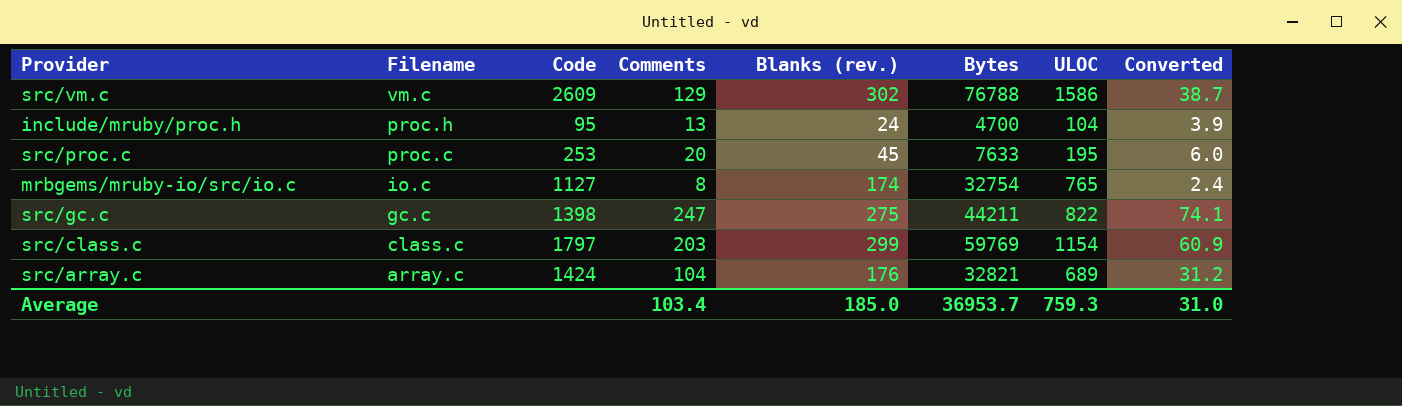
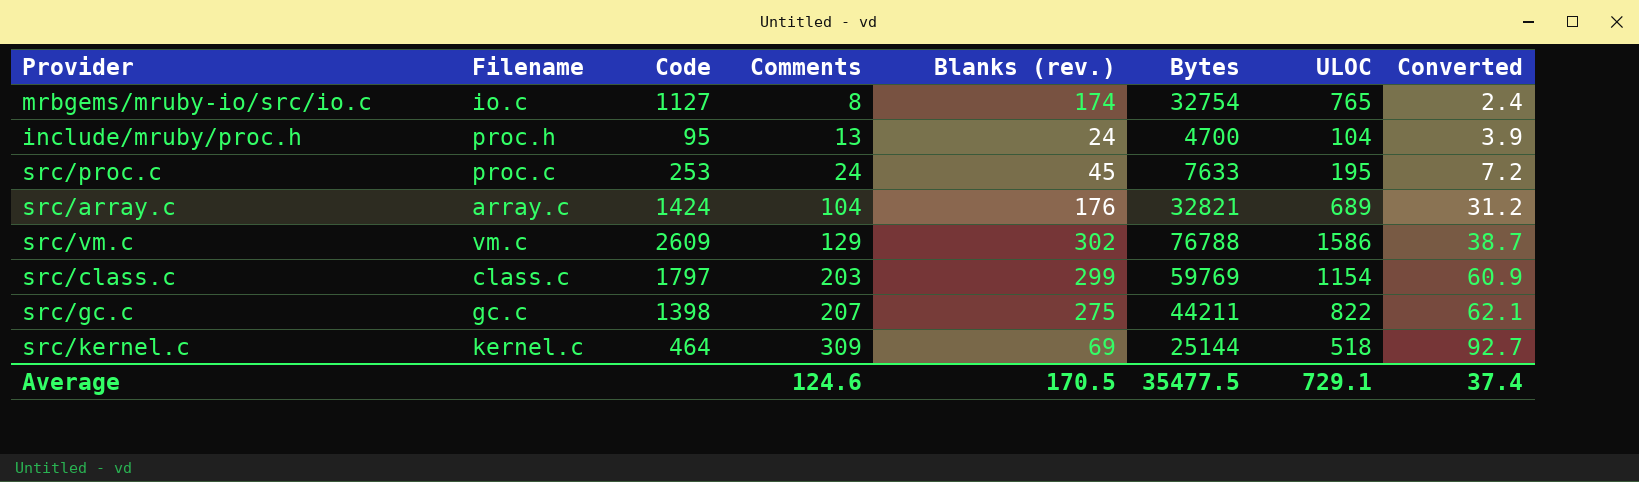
row order: Filename descending -> Comments ascending
src/proc.c | Comments: 20 -> 24
src/proc.c | Converted: 6.0 -> 7.2
src/gc.c | Comments: 247 -> 207
src/gc.c | Converted: 74.1 -> 62.1
row src/kernel.c: none -> kernel.c | 464 | 309 | 69 | 25144 | 518 | 92.7
Average | Comments: 103.4 -> 124.6
Average | Blanks (rev.): 185.0 -> 170.5
Average | Bytes: 36953.7 -> 35477.5
Average | ULOC: 759.3 -> 729.1
Average | Converted: 31.0 -> 37.4

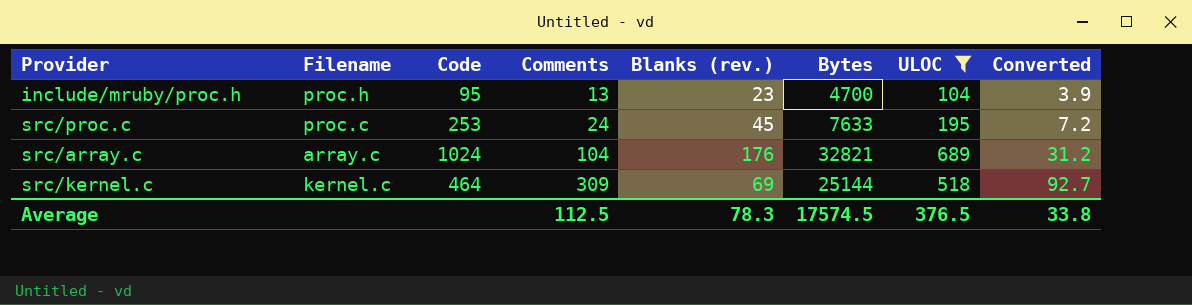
filter: none -> ULOC <= 689
include/mruby/proc.h | Blanks (rev.): 24 -> 23
src/array.c | Code: 1424 -> 1024
Average | Comments: 124.6 -> 112.5
Average | Blanks (rev.): 170.5 -> 78.3
Average | Bytes: 35477.5 -> 17574.5
Average | ULOC: 729.1 -> 376.5
Average | Converted: 37.4 -> 33.8

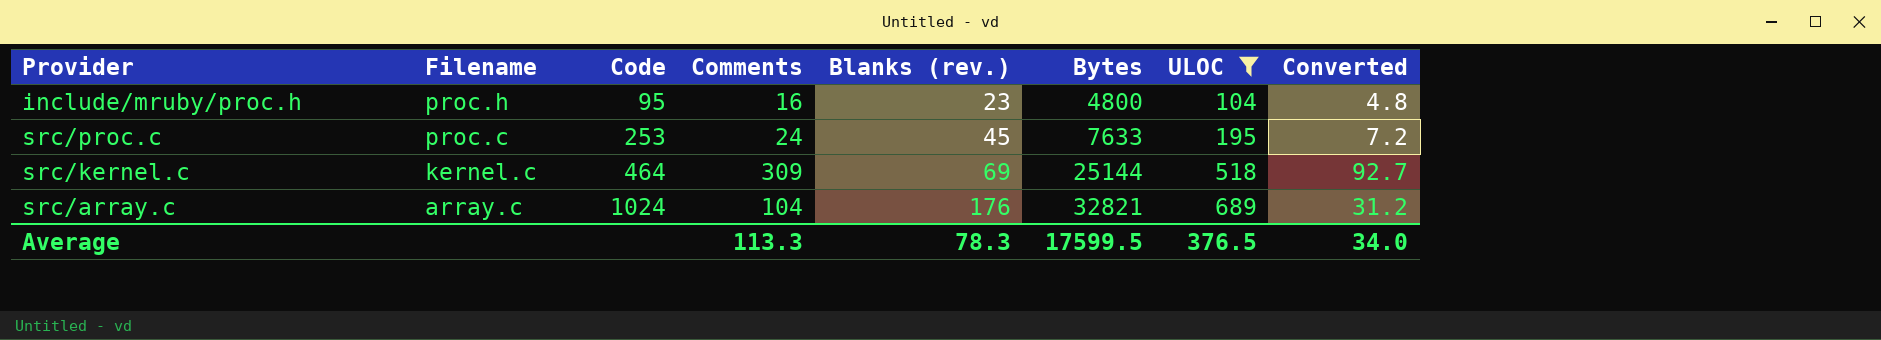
row order: Comments ascending -> Filename descending
include/mruby/proc.h | Comments: 13 -> 16
include/mruby/proc.h | Bytes: 4700 -> 4800
include/mruby/proc.h | Converted: 3.9 -> 4.8
Average | Comments: 112.5 -> 113.3
Average | Bytes: 17574.5 -> 17599.5
Average | Converted: 33.8 -> 34.0

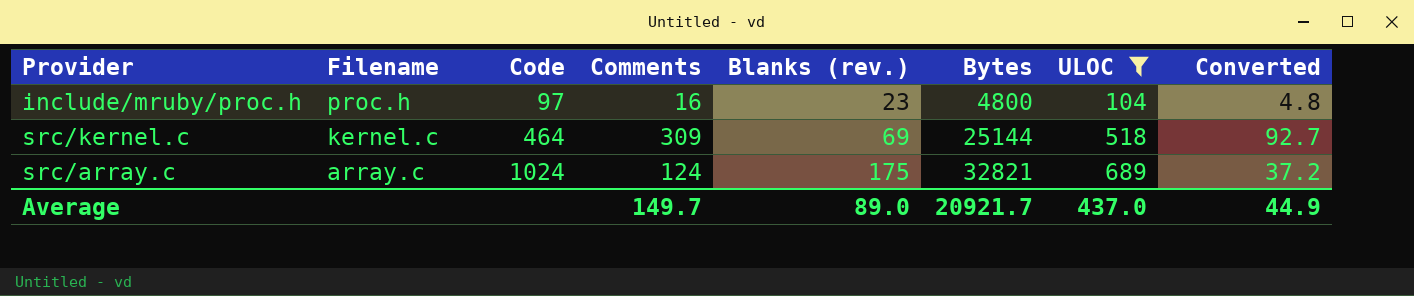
row src/proc.c: proc.c | 253 | 24 | 45 | 7633 | 195 | 7.2 -> none
include/mruby/proc.h | Code: 95 -> 97
src/array.c | Comments: 104 -> 124
src/array.c | Blanks (rev.): 176 -> 175
src/array.c | Converted: 31.2 -> 37.2
Average | Comments: 113.3 -> 149.7
Average | Blanks (rev.): 78.3 -> 89.0
Average | Bytes: 17599.5 -> 20921.7
Average | ULOC: 376.5 -> 437.0
Average | Converted: 34.0 -> 44.9

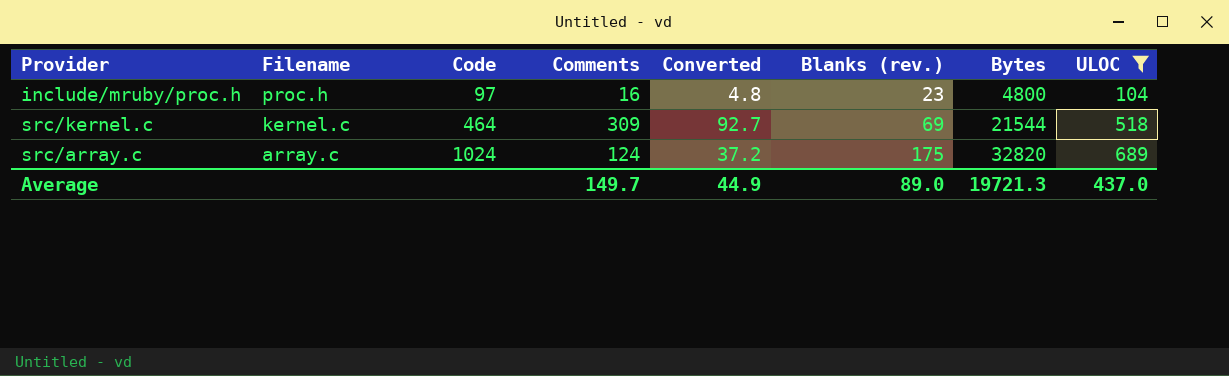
column Converted | position: 8 -> 5
src/kernel.c | Bytes: 25144 -> 21544
src/array.c | Bytes: 32821 -> 32820
Average | Bytes: 20921.7 -> 19721.3

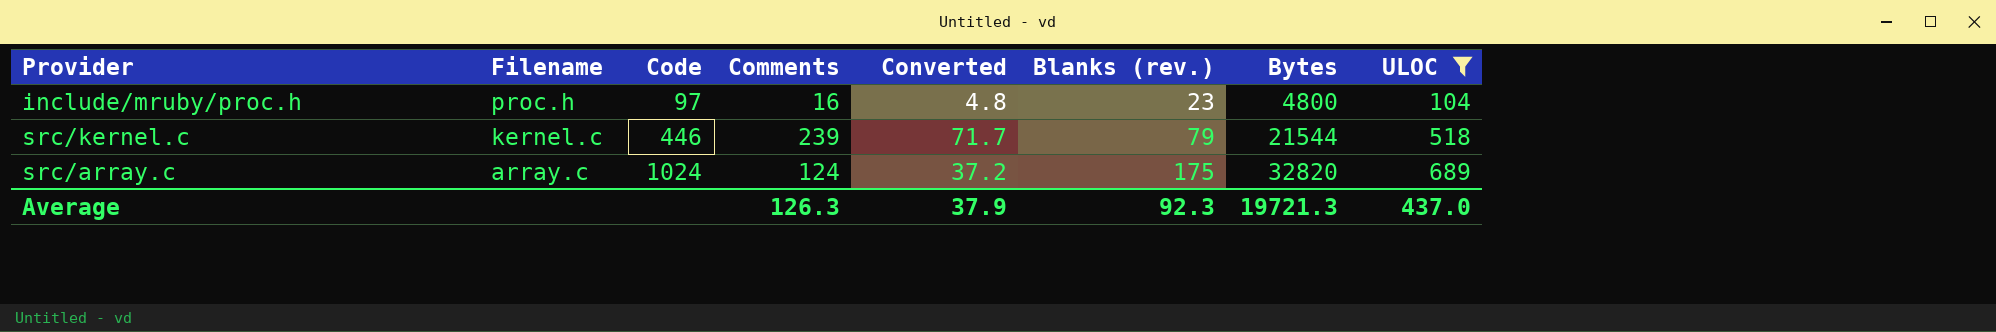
src/kernel.c | Code: 464 -> 446
src/kernel.c | Comments: 309 -> 239
src/kernel.c | Converted: 92.7 -> 71.7
src/kernel.c | Blanks (rev.): 69 -> 79
Average | Comments: 149.7 -> 126.3
Average | Converted: 44.9 -> 37.9
Average | Blanks (rev.): 89.0 -> 92.3

